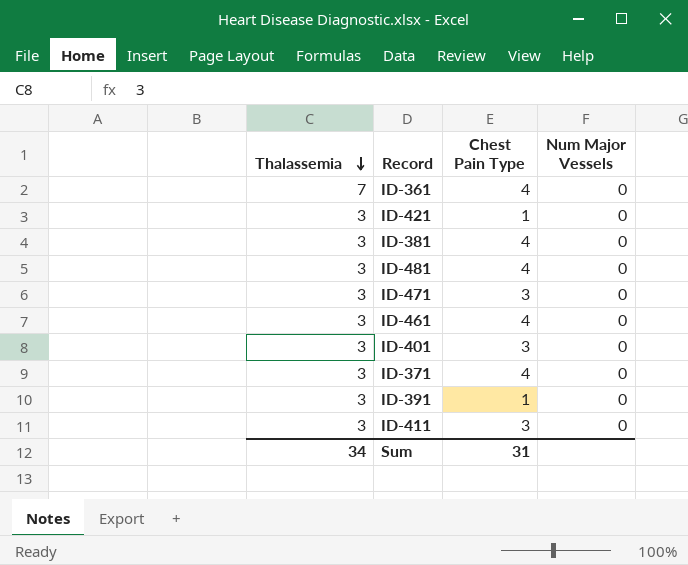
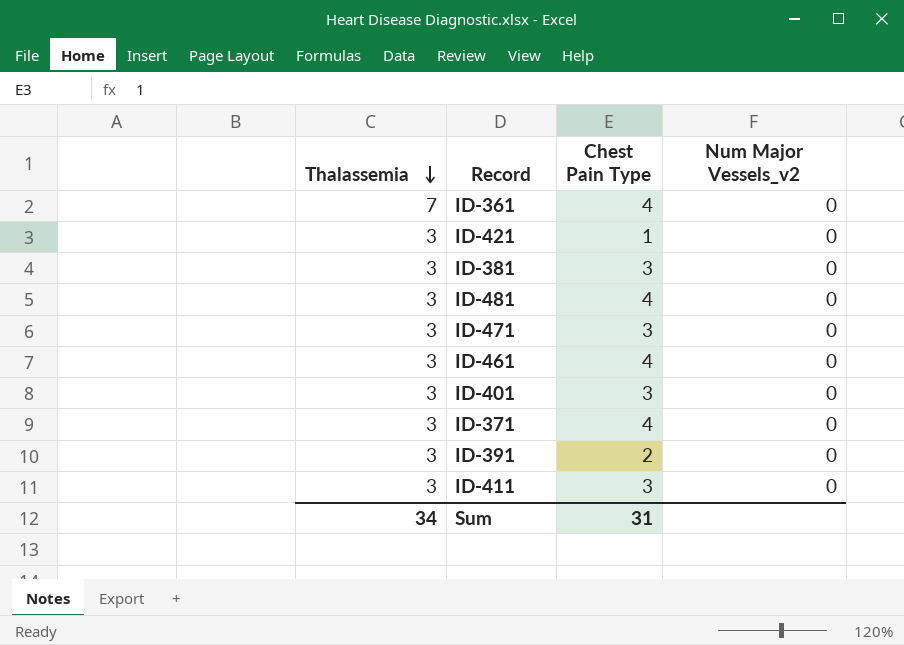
column name: Num Major Vessels -> Num Major Vessels_v2
ID-381 | Chest Pain Type: 4 -> 3
ID-391 | Chest Pain Type: 1 -> 2

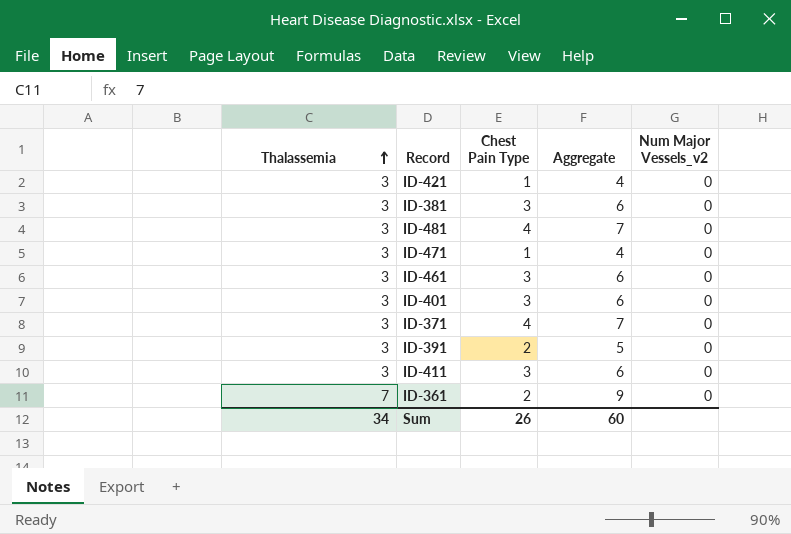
row order: Thalassemia descending -> Thalassemia ascending
column Aggregate | formula: none -> [Thalassemia] + [Chest Pain Type]
ID-471 | Chest Pain Type: 3 -> 1
ID-461 | Chest Pain Type: 4 -> 3
ID-361 | Chest Pain Type: 4 -> 2
Sum | Chest Pain Type: 31 -> 26

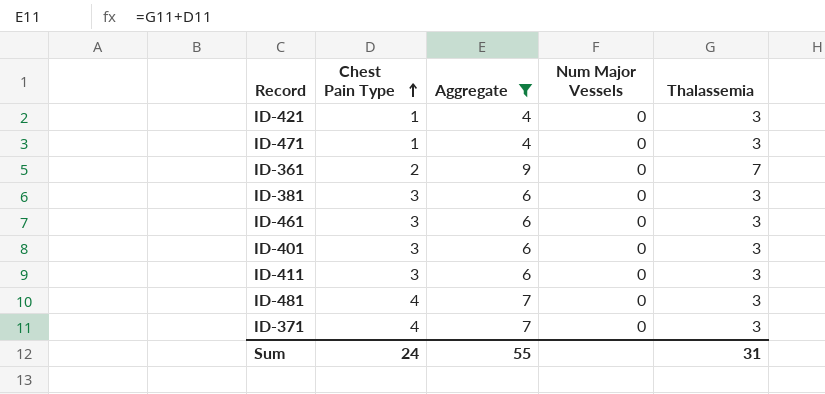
filter: none -> Aggregate != 5
row order: Thalassemia ascending -> Chest Pain Type ascending
column name: Num Major Vessels_v2 -> Num Major Vessels
column Thalassemia | position: 1 -> 5
Sum | Chest Pain Type: 26 -> 24
Sum | Aggregate: 60 -> 55
Sum | Thalassemia: 34 -> 31

